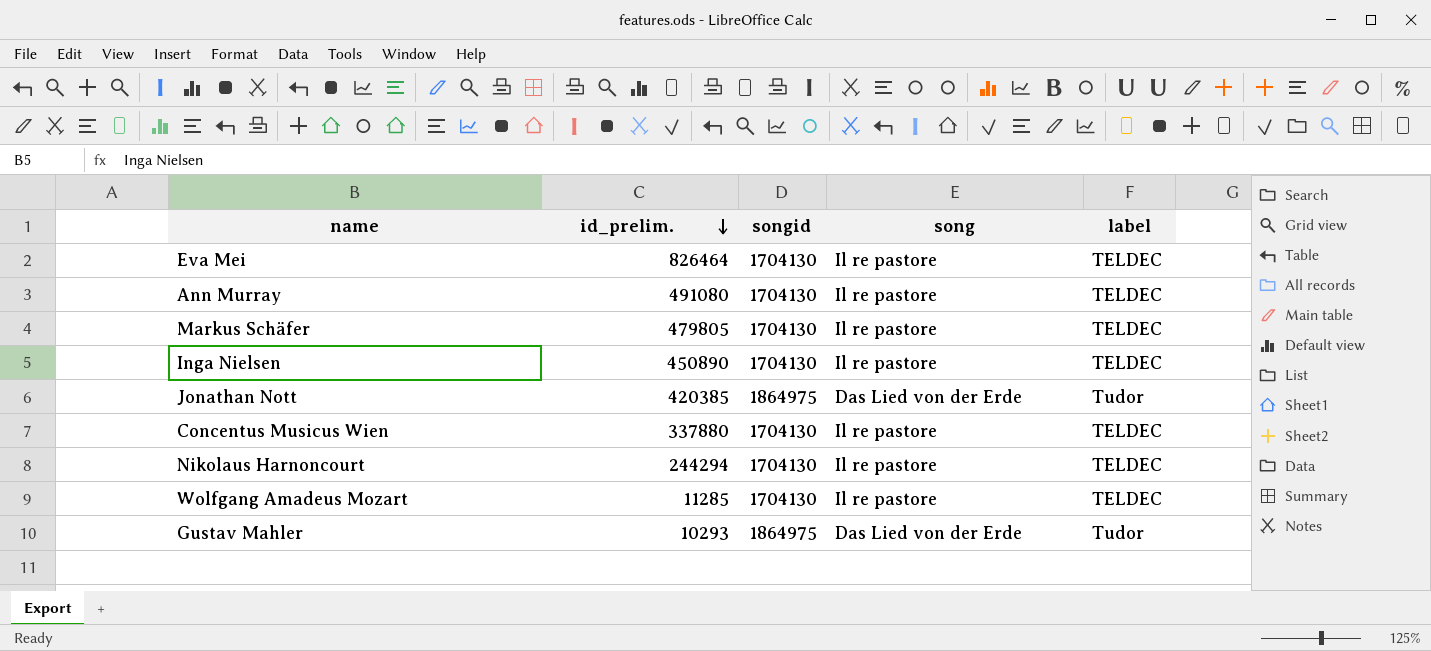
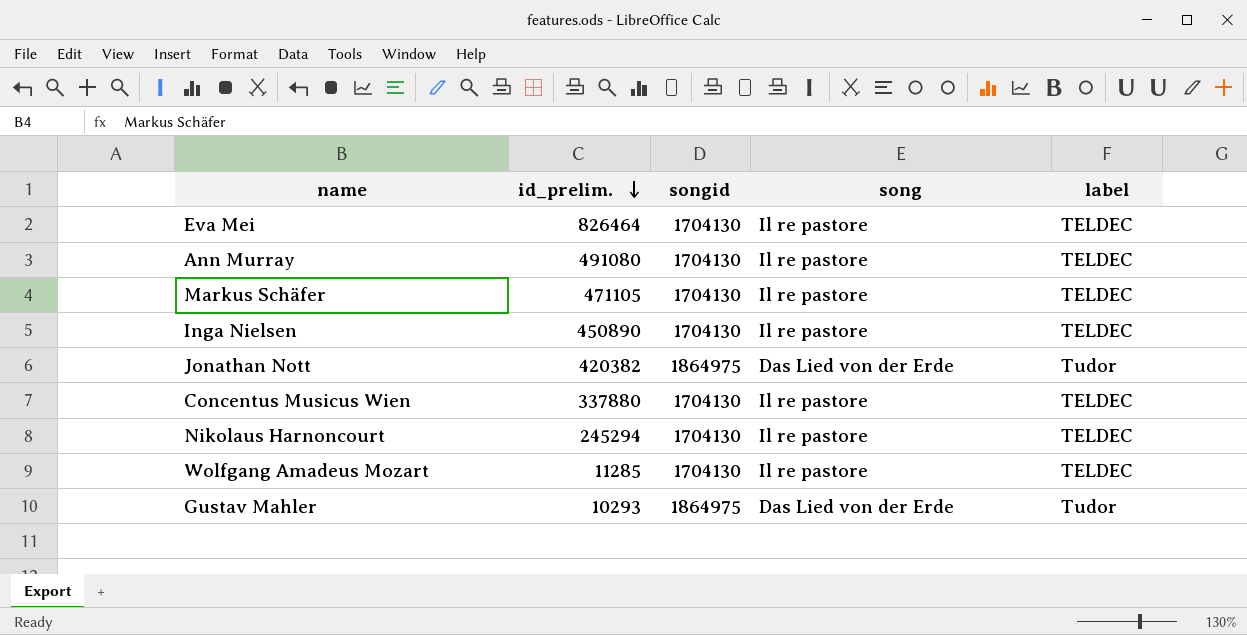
Markus Schäfer | id_prelim.: 479805 -> 471105
Jonathan Nott | id_prelim.: 420385 -> 420382
Nikolaus Harnoncourt | id_prelim.: 244294 -> 245294

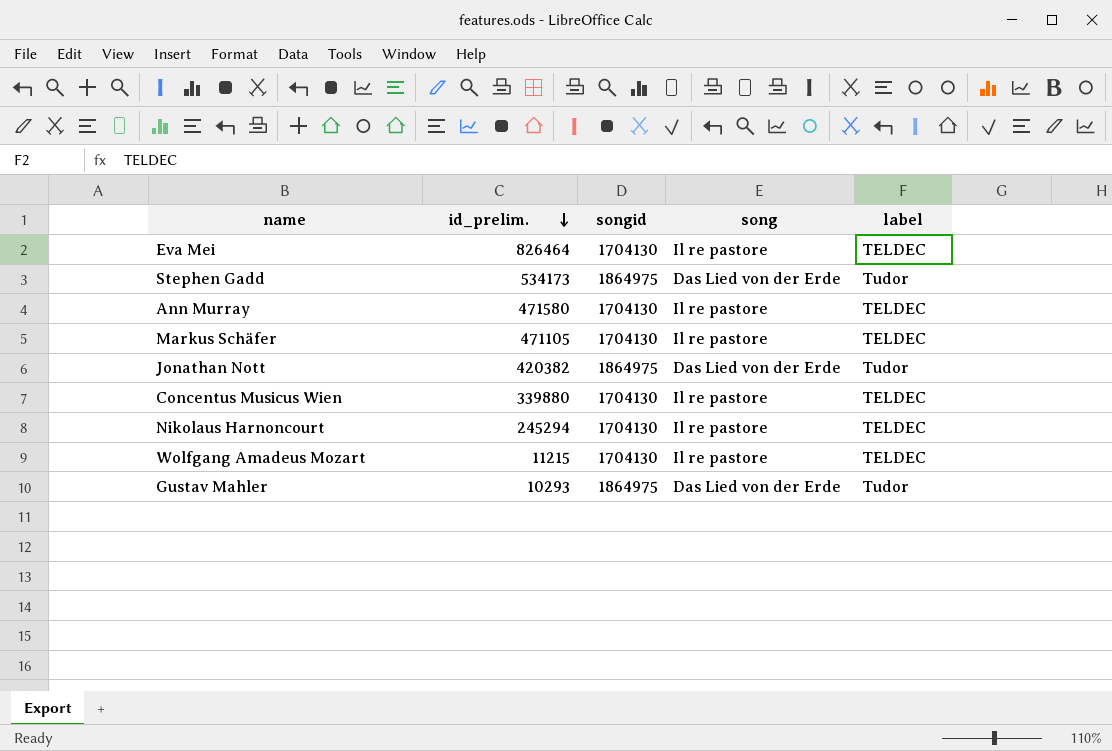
row Inga Nielsen: 450890 | 1704130 | Il re pastore | TELDEC -> none
row Stephen Gadd: none -> 534173 | 1864975 | Das Lied von der Erde | Tudor
Ann Murray | id_prelim.: 491080 -> 471580
Concentus Musicus Wien | id_prelim.: 337880 -> 339880
Wolfgang Amadeus Mozart | id_prelim.: 11285 -> 11215

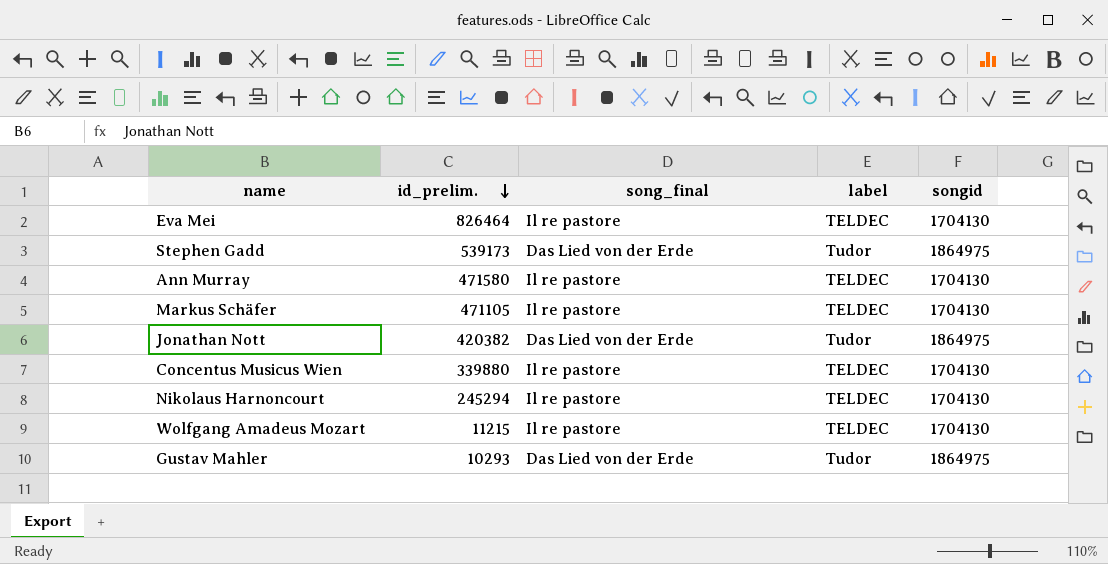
column name: song -> song_final
column songid | position: 3 -> 5
Stephen Gadd | id_prelim.: 534173 -> 539173

